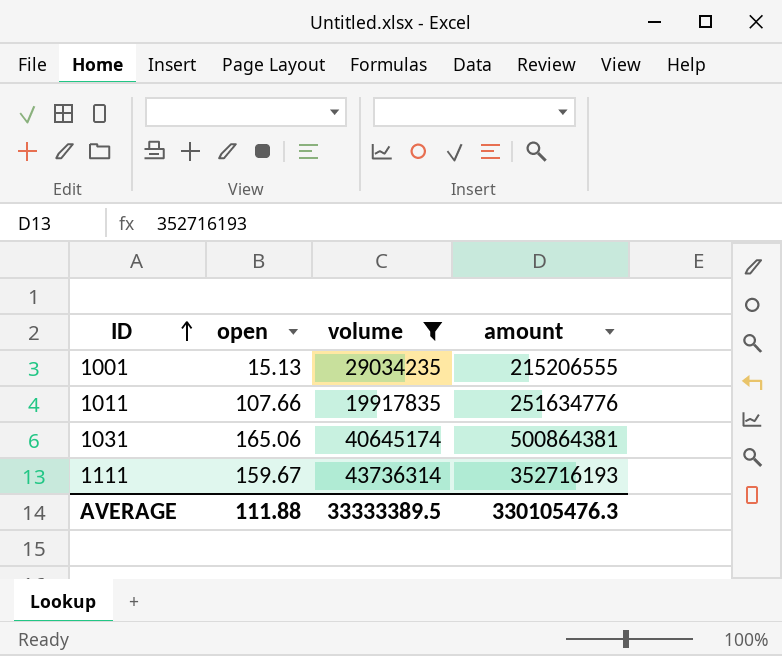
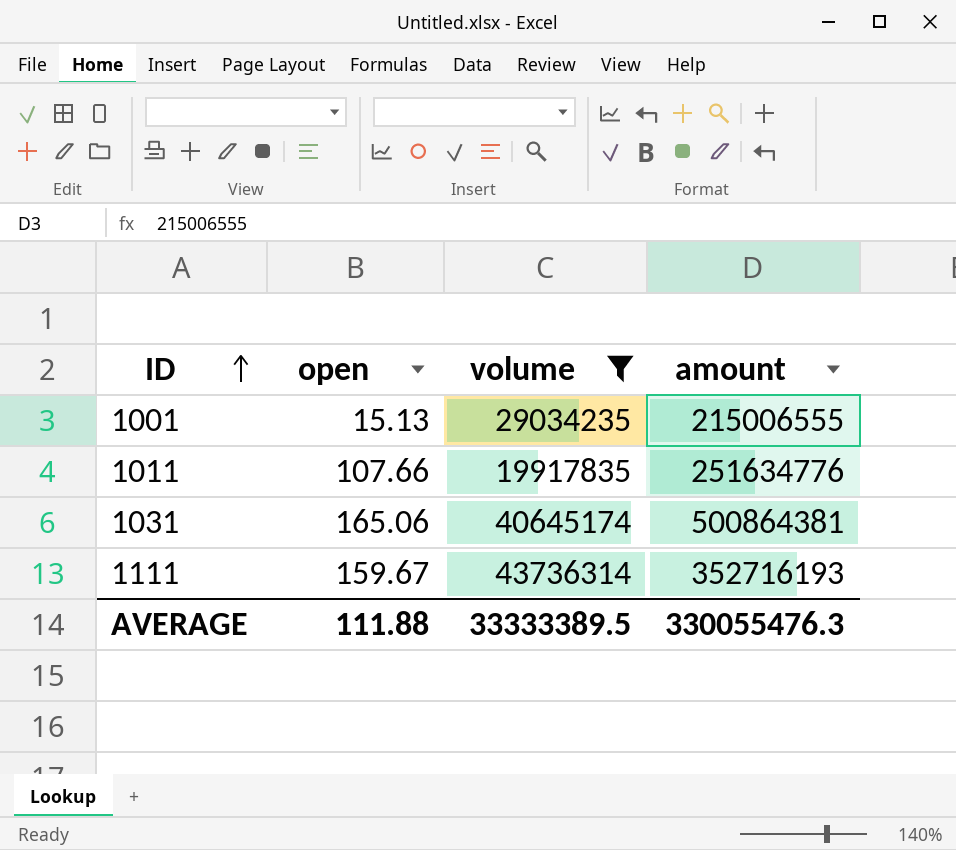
1001 | amount: 215206555 -> 215006555
AVERAGE | amount: 330105476.3 -> 330055476.3

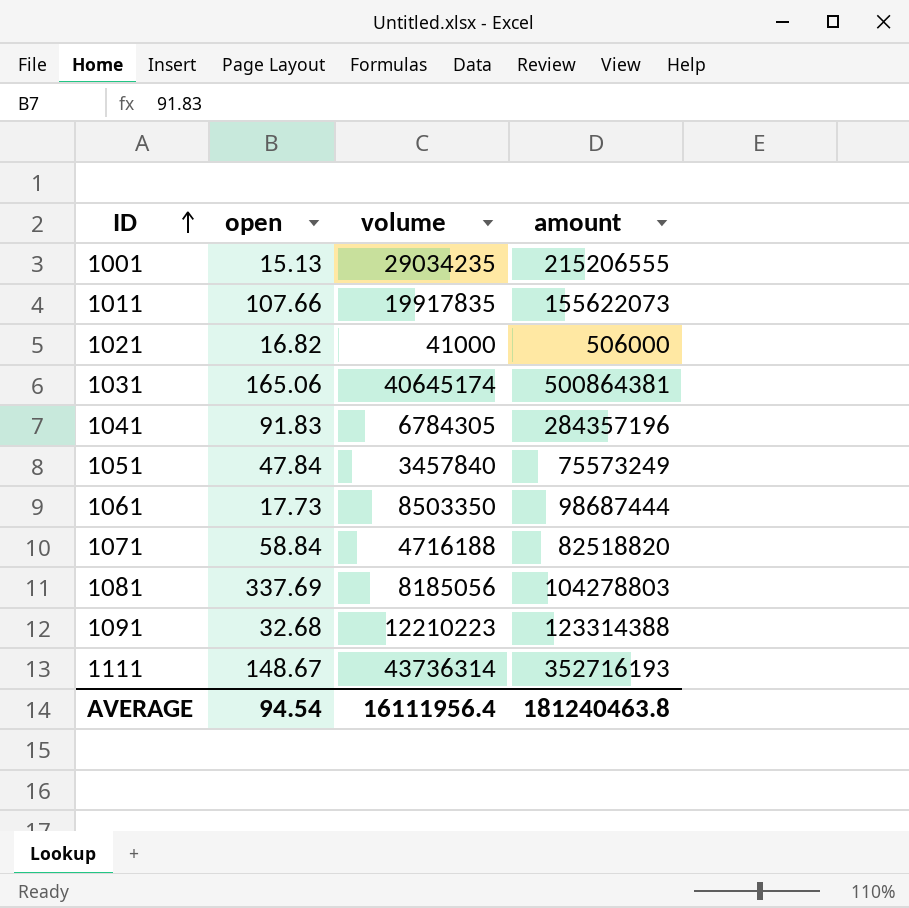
filter: volume >= 19917835 -> none
1001 | amount: 215006555 -> 215206555
1011 | amount: 251634776 -> 155622073
1111 | open: 159.67 -> 148.67
AVERAGE | open: 111.88 -> 94.54
AVERAGE | volume: 33333389.5 -> 16111956.4
AVERAGE | amount: 330055476.3 -> 181240463.8

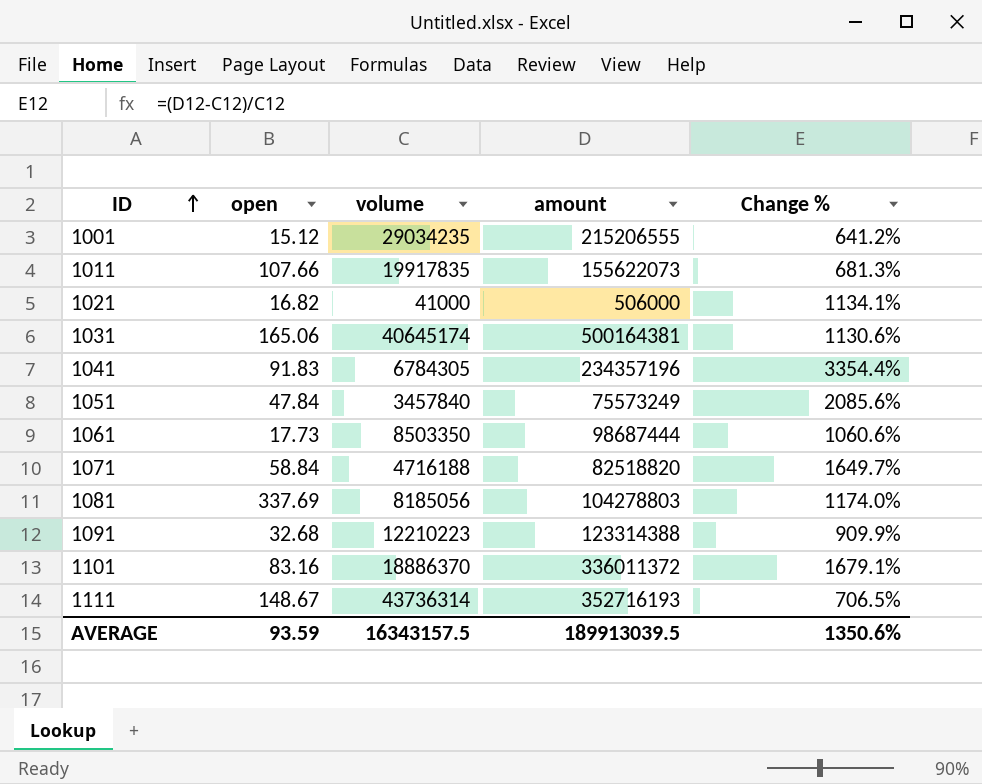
column Change % | formula: none -> ([amount] - [volume]) / [volume]
1001 | open: 15.13 -> 15.12
1031 | amount: 500864381 -> 500164381
1041 | amount: 284357196 -> 234357196
row 1101: none -> 83.16 | 18886370 | 336011372 | 1679.1%
AVERAGE | open: 94.54 -> 93.59
AVERAGE | volume: 16111956.4 -> 16343157.5
AVERAGE | amount: 181240463.8 -> 189913039.5

